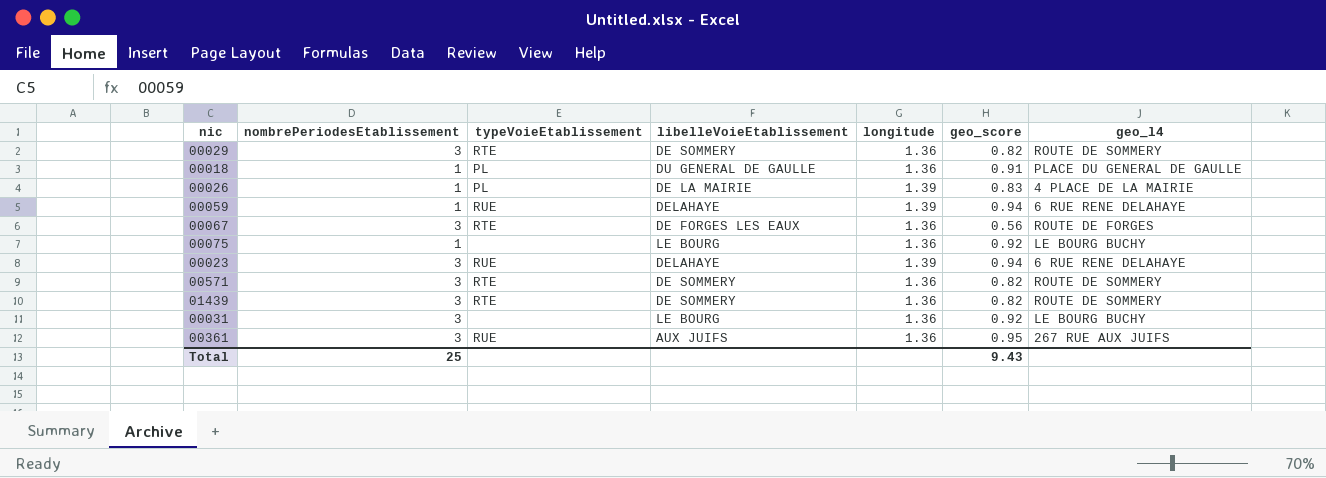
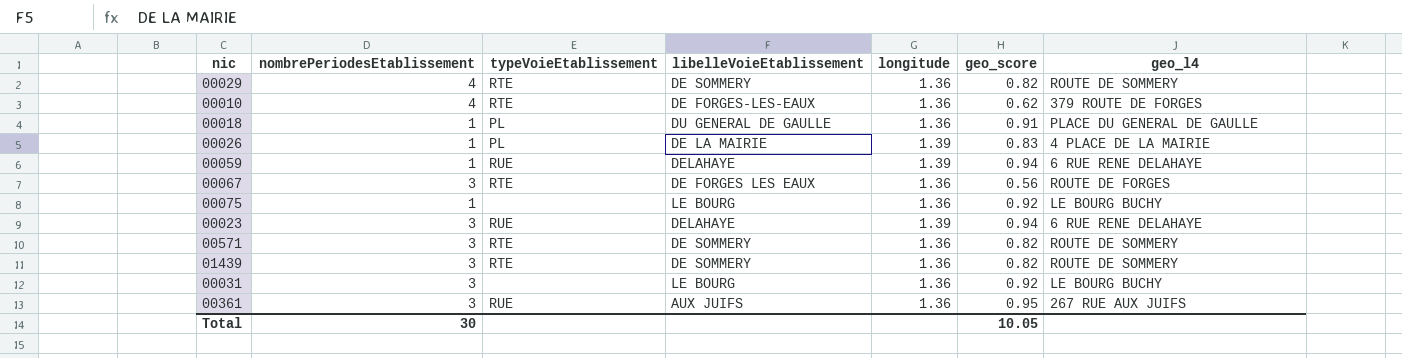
00029 | nombrePeriodesEtablissement: 3 -> 4
row 00010: none -> 4 | RTE | DE FORGES-LES-EAUX | 1.36 | 0.62 | 379 ROUTE DE FORGES
Total | nombrePeriodesEtablissement: 25 -> 30
Total | geo_score: 9.43 -> 10.05

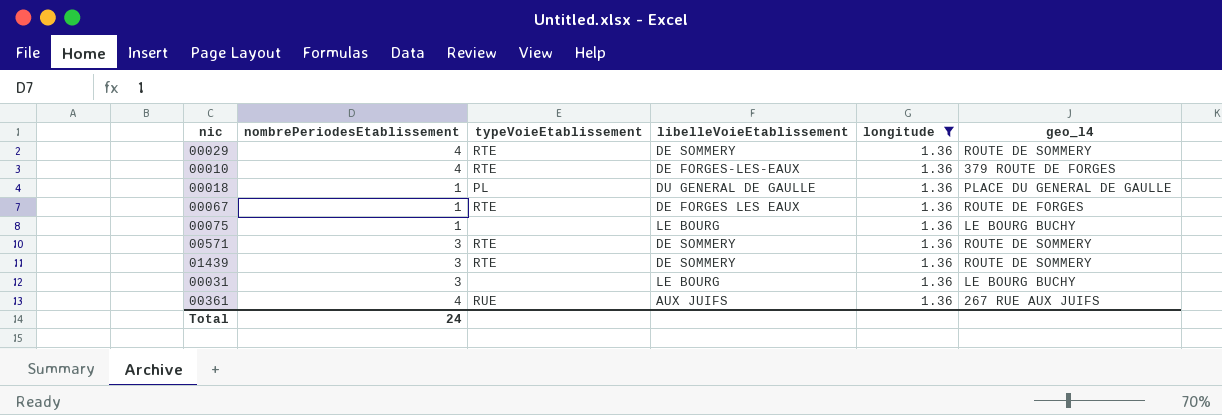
filter: none -> longitude = 1.36
column geo_score | position: 6 -> none
00067 | nombrePeriodesEtablissement: 3 -> 1
00361 | nombrePeriodesEtablissement: 3 -> 4
Total | nombrePeriodesEtablissement: 30 -> 24

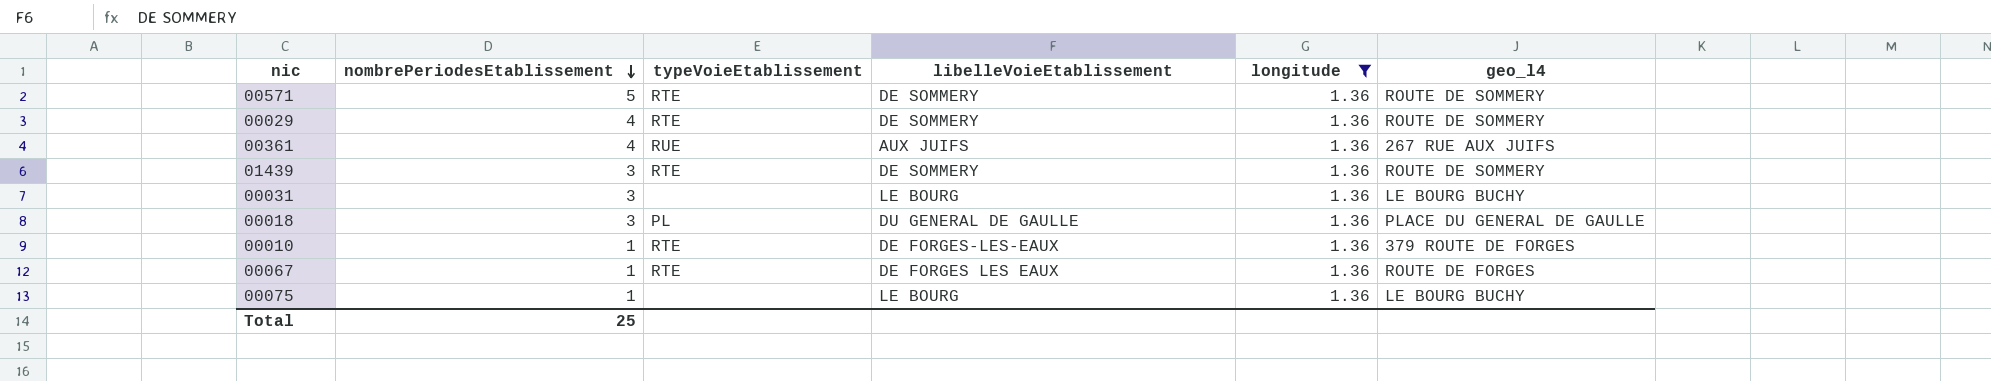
row order: none -> nombrePeriodesEtablissement descending
00571 | nombrePeriodesEtablissement: 3 -> 5
00018 | nombrePeriodesEtablissement: 1 -> 3
00010 | nombrePeriodesEtablissement: 4 -> 1
Total | nombrePeriodesEtablissement: 24 -> 25

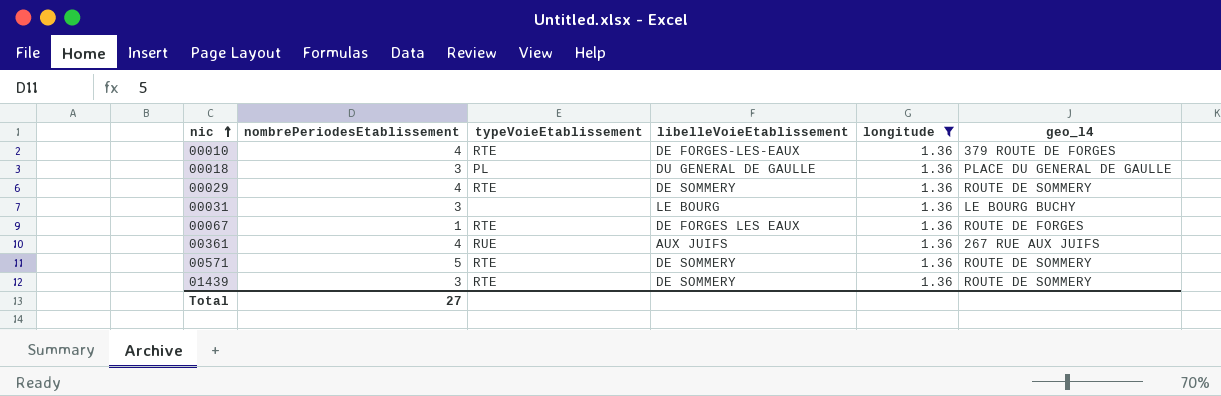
row order: nombrePeriodesEtablissement descending -> nic ascending
row 00075: 1 | none | LE BOURG | 1.36 | LE BOURG BUCHY -> none
00010 | nombrePeriodesEtablissement: 1 -> 4
Total | nombrePeriodesEtablissement: 25 -> 27

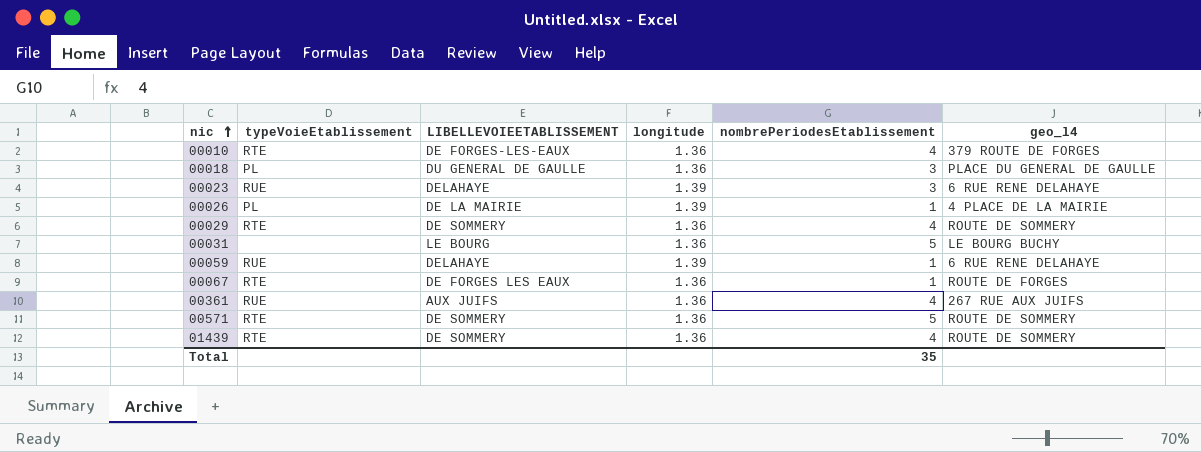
filter: longitude = 1.36 -> none
column name: libelleVoieEtablissement -> LIBELLEVOIEETABLISSEMENT
column nombrePeriodesEtablissement | position: 2 -> 5
00031 | nombrePeriodesEtablissement: 3 -> 5
01439 | nombrePeriodesEtablissement: 3 -> 4
Total | nombrePeriodesEtablissement: 27 -> 35

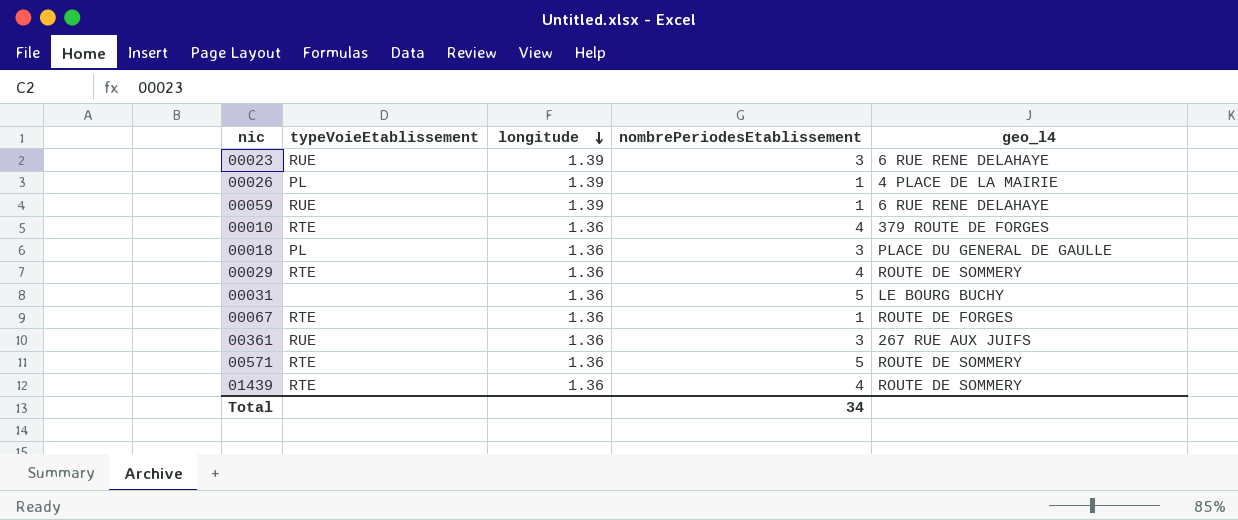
row order: nic ascending -> longitude descending
column LIBELLEVOIEETABLISSEMENT | position: 3 -> none
00361 | nombrePeriodesEtablissement: 4 -> 3
Total | nombrePeriodesEtablissement: 35 -> 34

